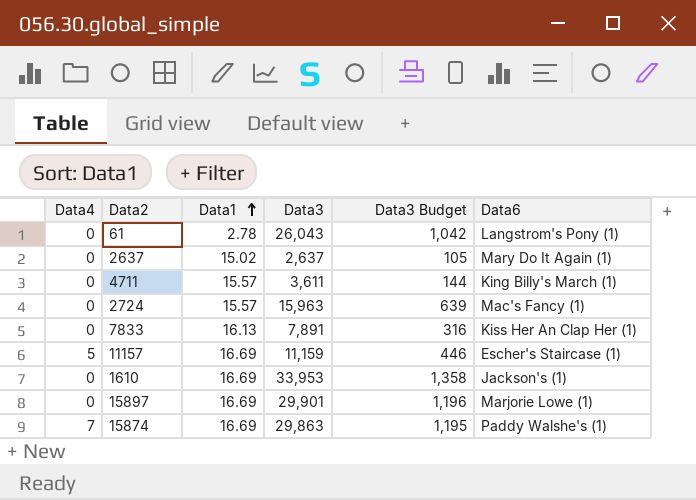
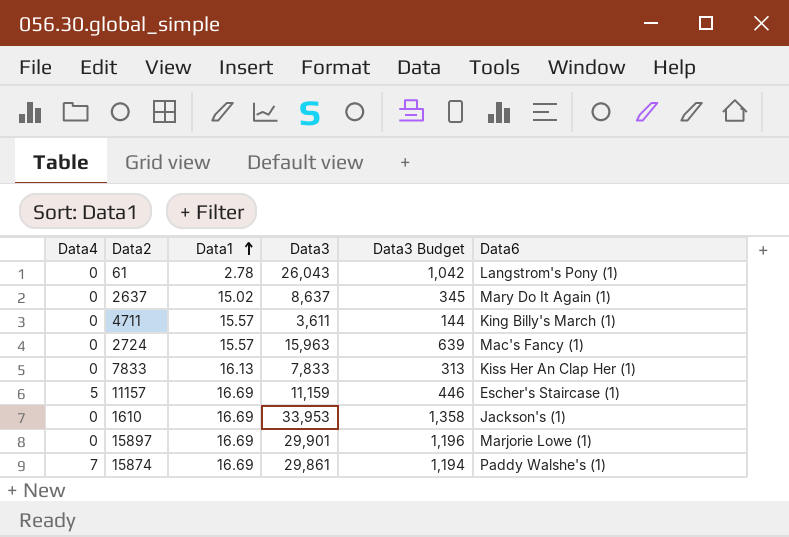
2637 | Data3: 2,637 -> 8,637
2637 | Data3 Budget: 105 -> 345
7833 | Data3: 7,891 -> 7,833
7833 | Data3 Budget: 316 -> 313
15874 | Data3: 29,863 -> 29,861
15874 | Data3 Budget: 1,195 -> 1,194

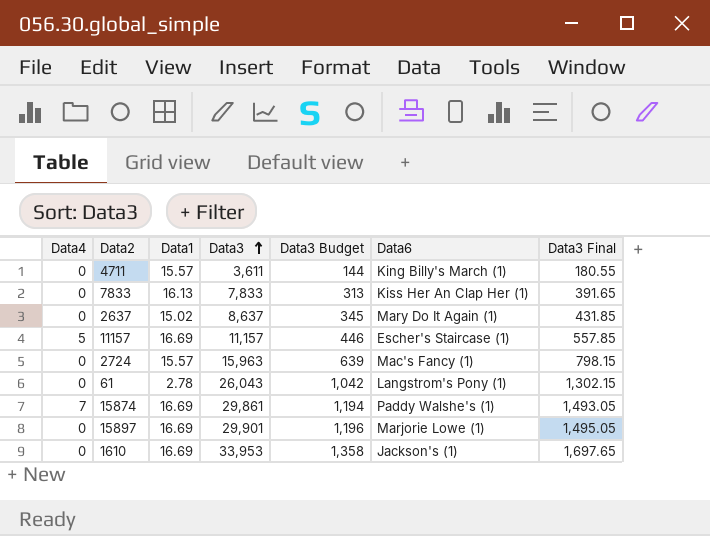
row order: Data1 ascending -> Data3 ascending
column Data3 Final | formula: none -> [Data3] * 0.05
11157 | Data3: 11,159 -> 11,157

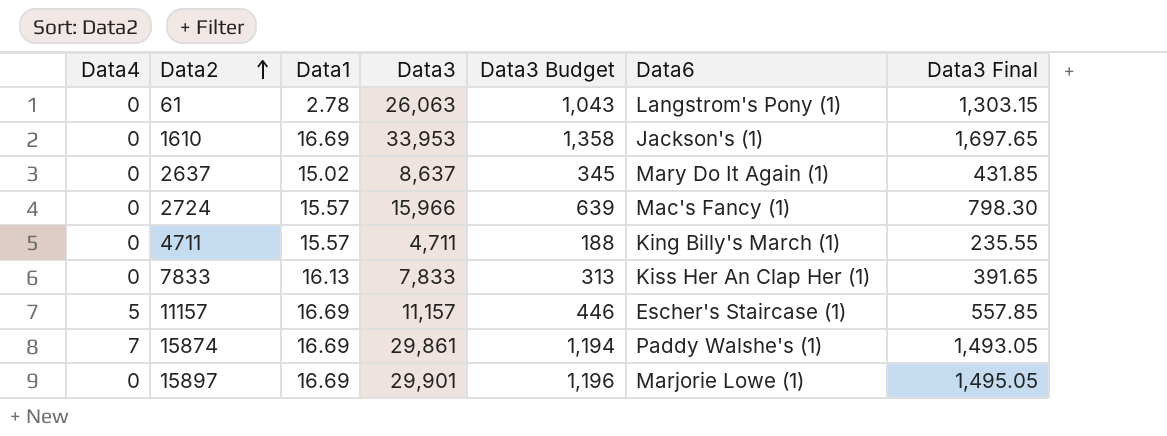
row order: Data3 ascending -> Data2 ascending
61 | Data3: 26,043 -> 26,063
61 | Data3 Budget: 1,042 -> 1,043
61 | Data3 Final: 1,302.15 -> 1,303.15
2724 | Data3: 15,963 -> 15,966
2724 | Data3 Final: 798.15 -> 798.30
4711 | Data3: 3,611 -> 4,711
4711 | Data3 Budget: 144 -> 188
4711 | Data3 Final: 180.55 -> 235.55

